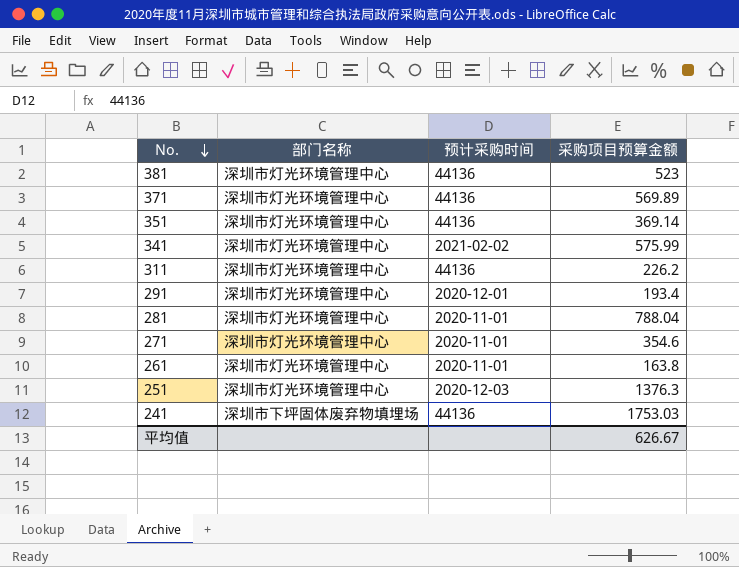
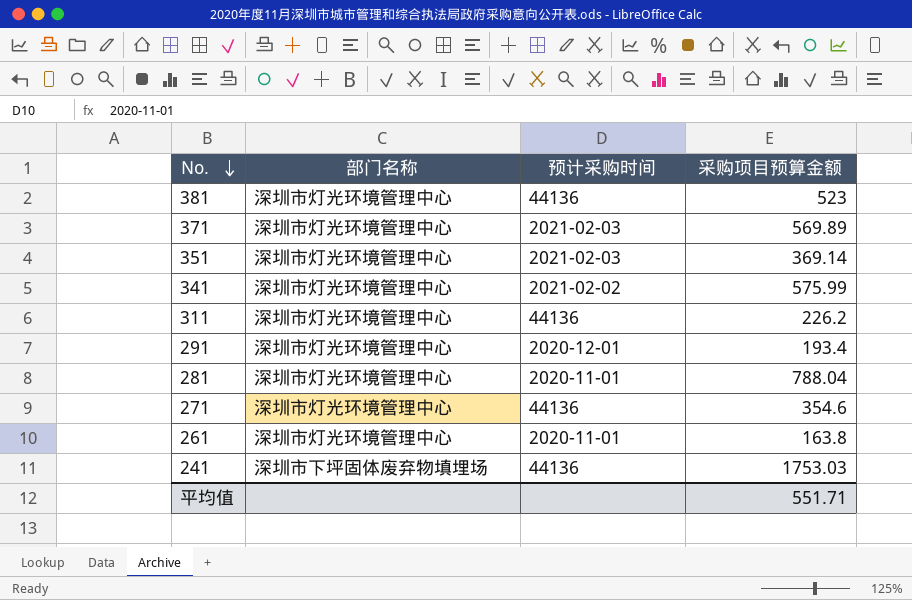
row 251: 深圳市灯光环境管理中心 | 2020-12-03 | 1376.3 -> none
371 | 预计采购时间: 44136 -> 2021-02-03
351 | 预计采购时间: 44136 -> 2021-02-03
271 | 预计采购时间: 2020-11-01 -> 44136
平均值 | 采购项目预算金额: 626.67 -> 551.71

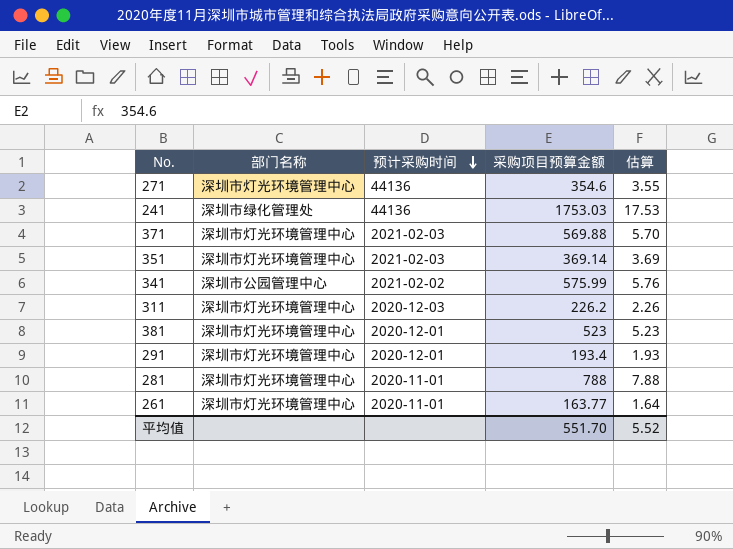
row order: No. descending -> 预计采购时间 descending
column 估算 | formula: none -> [采购项目预算金额] * 0.01
241 | 部门名称: 深圳市下坪固体废弃物填埋场 -> 深圳市绿化管理处
371 | 采购项目预算金额: 569.89 -> 569.88
341 | 部门名称: 深圳市灯光环境管理中心 -> 深圳市公园管理中心
311 | 预计采购时间: 44136 -> 2020-12-03
381 | 预计采购时间: 44136 -> 2020-12-01
281 | 采购项目预算金额: 788.04 -> 788
261 | 采购项目预算金额: 163.8 -> 163.77
平均值 | 采购项目预算金额: 551.71 -> 551.70

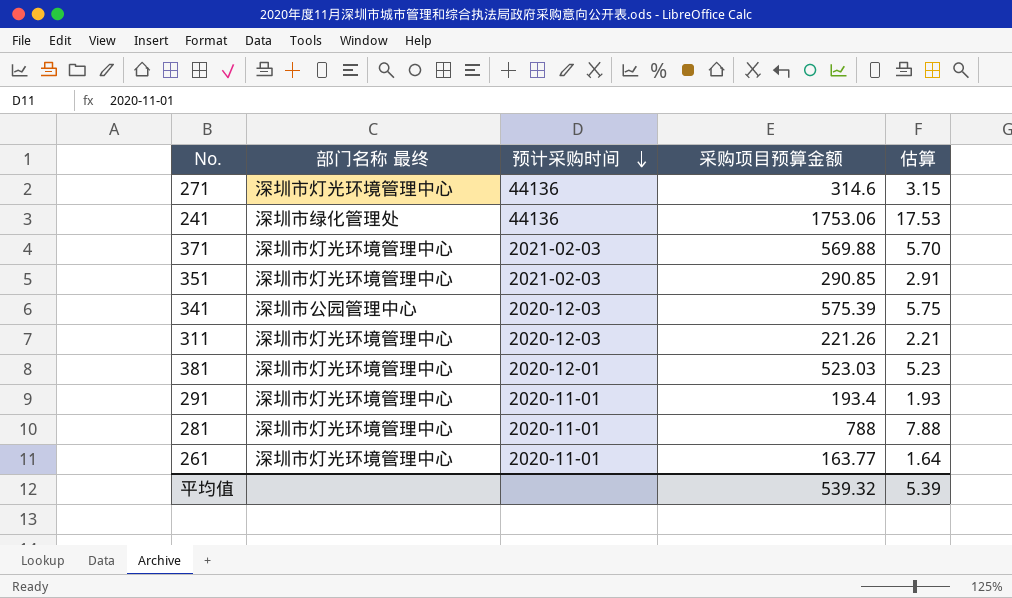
column name: 部门名称 -> 部门名称 最终
271 | 采购项目预算金额: 354.6 -> 314.6
271 | 估算: 3.55 -> 3.15
241 | 采购项目预算金额: 1753.03 -> 1753.06
351 | 采购项目预算金额: 369.14 -> 290.85
351 | 估算: 3.69 -> 2.91
341 | 预计采购时间: 2021-02-02 -> 2020-12-03
341 | 采购项目预算金额: 575.99 -> 575.39
341 | 估算: 5.76 -> 5.75
311 | 采购项目预算金额: 226.2 -> 221.26
311 | 估算: 2.26 -> 2.21
381 | 采购项目预算金额: 523 -> 523.03
291 | 预计采购时间: 2020-12-01 -> 2020-11-01
平均值 | 采购项目预算金额: 551.70 -> 539.32
平均值 | 估算: 5.52 -> 5.39

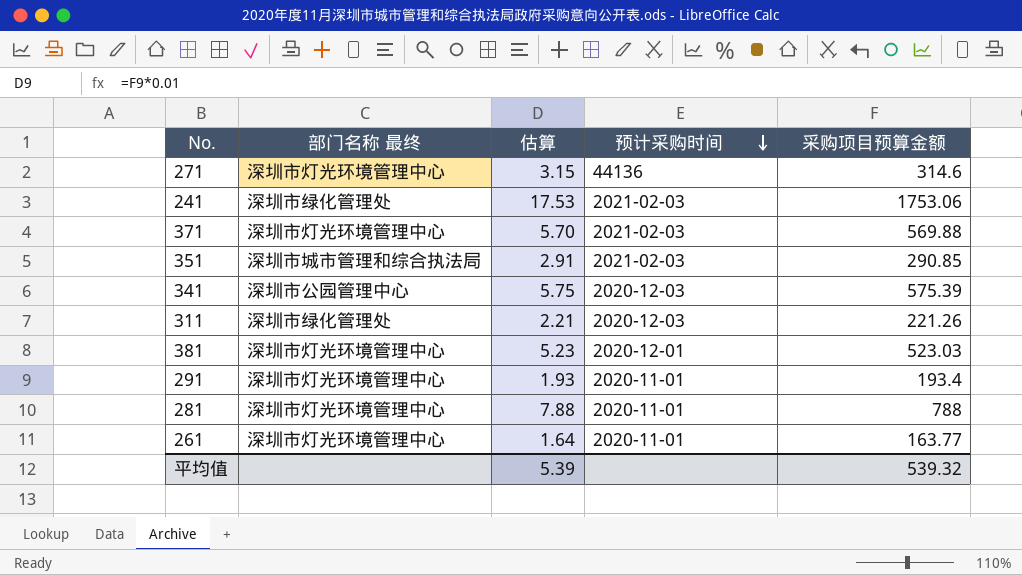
column 估算 | position: 5 -> 3
241 | 预计采购时间: 44136 -> 2021-02-03
351 | 部门名称 最终: 深圳市灯光环境管理中心 -> 深圳市城市管理和综合执法局
311 | 部门名称 最终: 深圳市灯光环境管理中心 -> 深圳市绿化管理处

